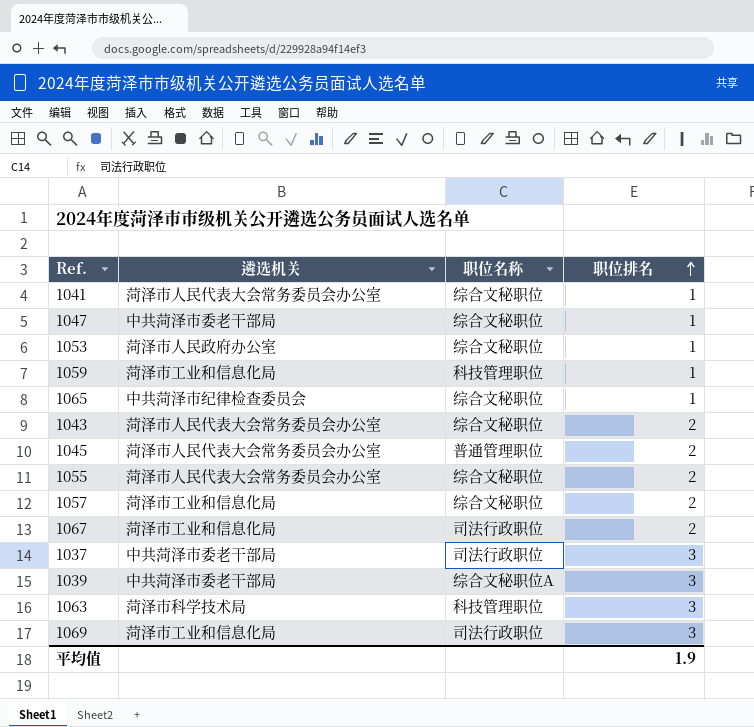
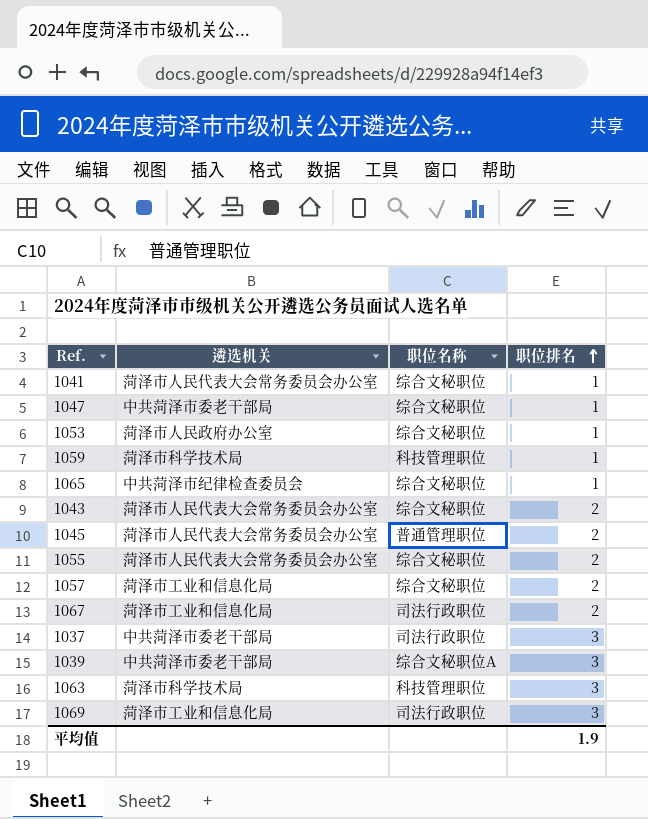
1059 | 遴选机关: 菏泽市工业和信息化局 -> 菏泽市科学技术局

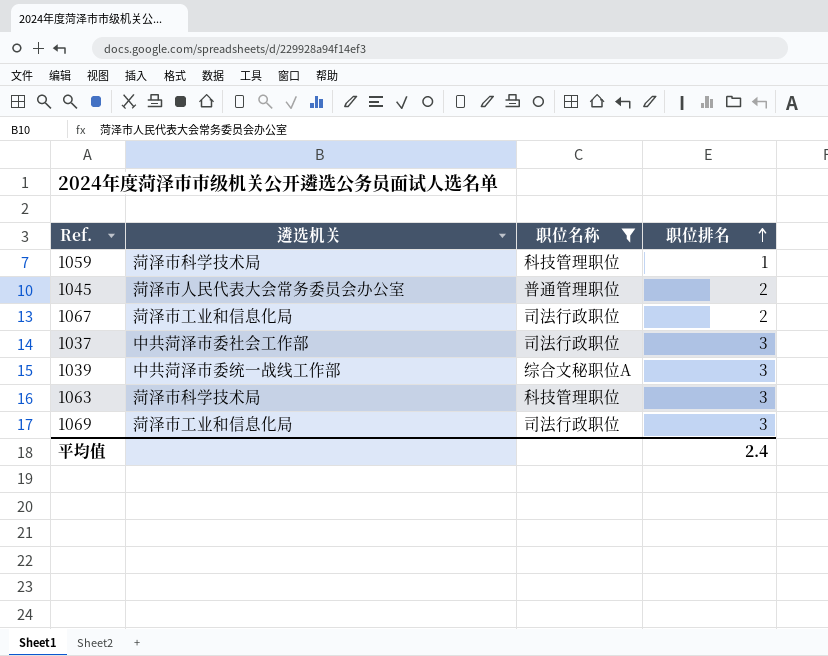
filter: none -> 职位名称 != 综合文秘职位
1037 | 遴选机关: 中共菏泽市委老干部局 -> 中共菏泽市委社会工作部
1039 | 遴选机关: 中共菏泽市委老干部局 -> 中共菏泽市委统一战线工作部
平均值 | 职位排名: 1.9 -> 2.4

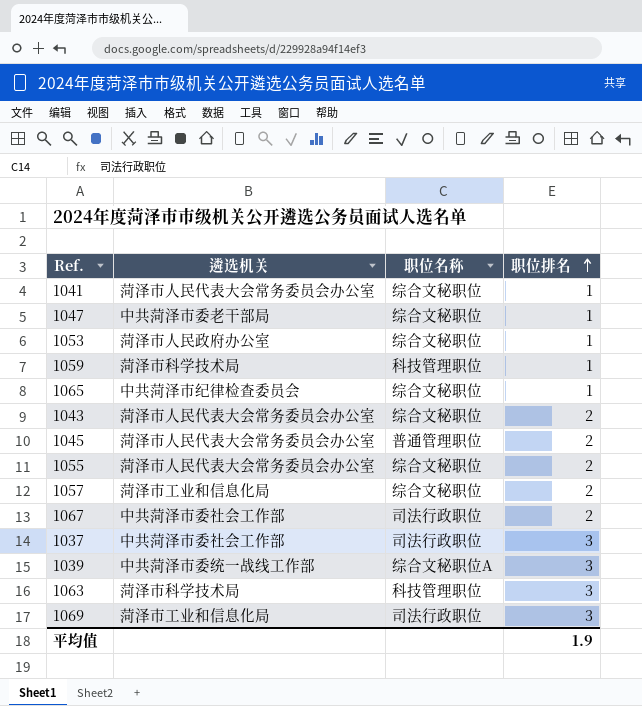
filter: 职位名称 != 综合文秘职位 -> none
1067 | 遴选机关: 菏泽市工业和信息化局 -> 中共菏泽市委社会工作部
平均值 | 职位排名: 2.4 -> 1.9

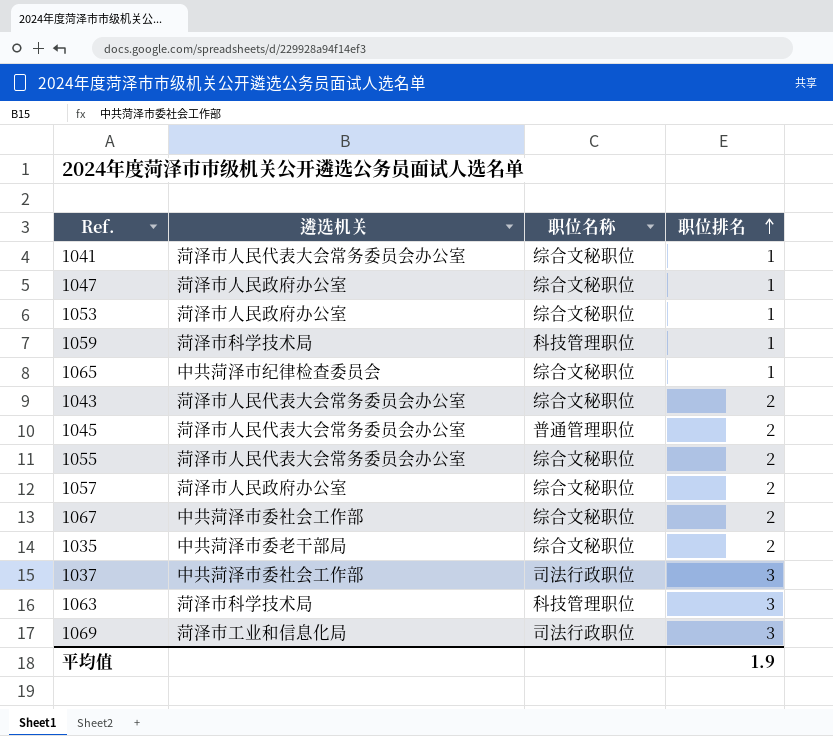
row 1039: 中共菏泽市委统一战线工作部 | 综合文秘职位A | 3 -> none
1047 | 遴选机关: 中共菏泽市委老干部局 -> 菏泽市人民政府办公室
1057 | 遴选机关: 菏泽市工业和信息化局 -> 菏泽市人民政府办公室
1067 | 职位名称: 司法行政职位 -> 综合文秘职位
row 1035: none -> 中共菏泽市委老干部局 | 综合文秘职位 | 2

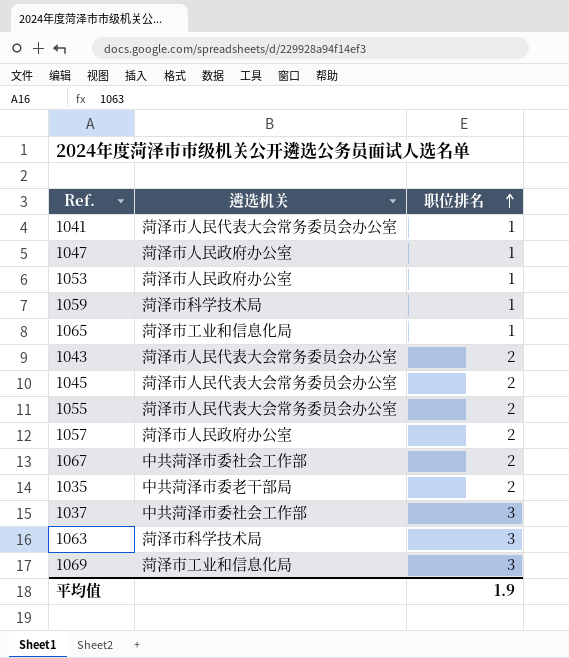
column 职位名称 | position: 3 -> none
1065 | 遴选机关: 中共菏泽市纪律检查委员会 -> 菏泽市工业和信息化局

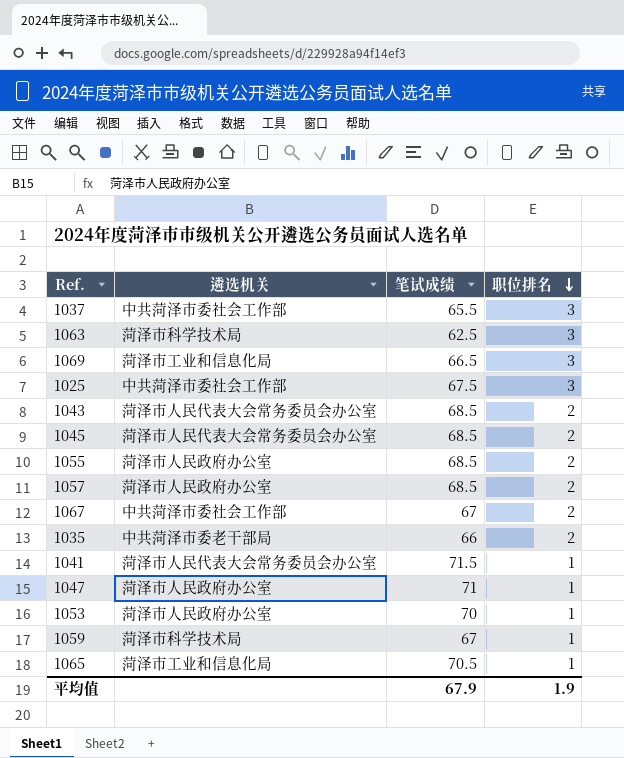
row order: 职位排名 ascending -> 职位排名 descending
column 笔试成绩 | position: none -> 3
row 1025: none -> 中共菏泽市委社会工作部 | 67.5 | 3
1055 | 遴选机关: 菏泽市人民代表大会常务委员会办公室 -> 菏泽市人民政府办公室

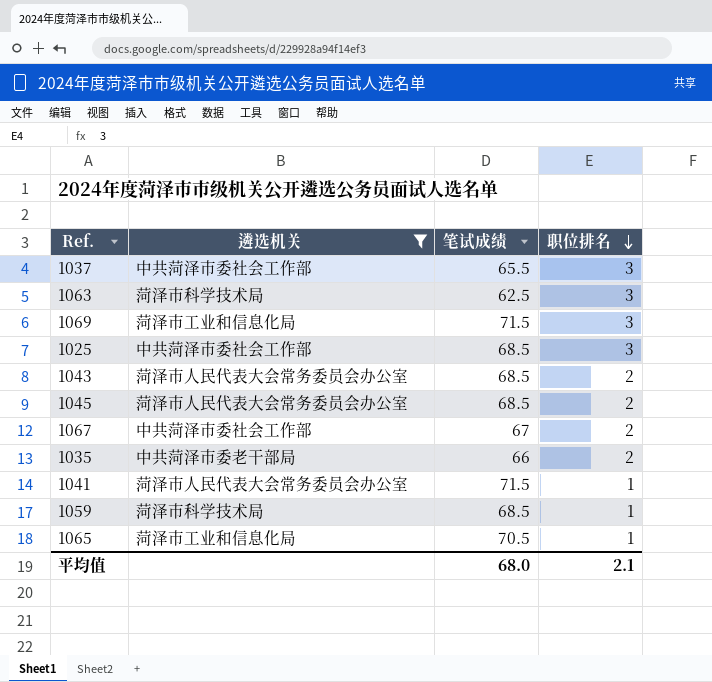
filter: none -> 遴选机关 != 菏泽市人民政府办公室
1069 | 笔试成绩: 66.5 -> 71.5
1025 | 笔试成绩: 67.5 -> 68.5
1059 | 笔试成绩: 67 -> 68.5
平均值 | 笔试成绩: 67.9 -> 68.0
平均值 | 职位排名: 1.9 -> 2.1

